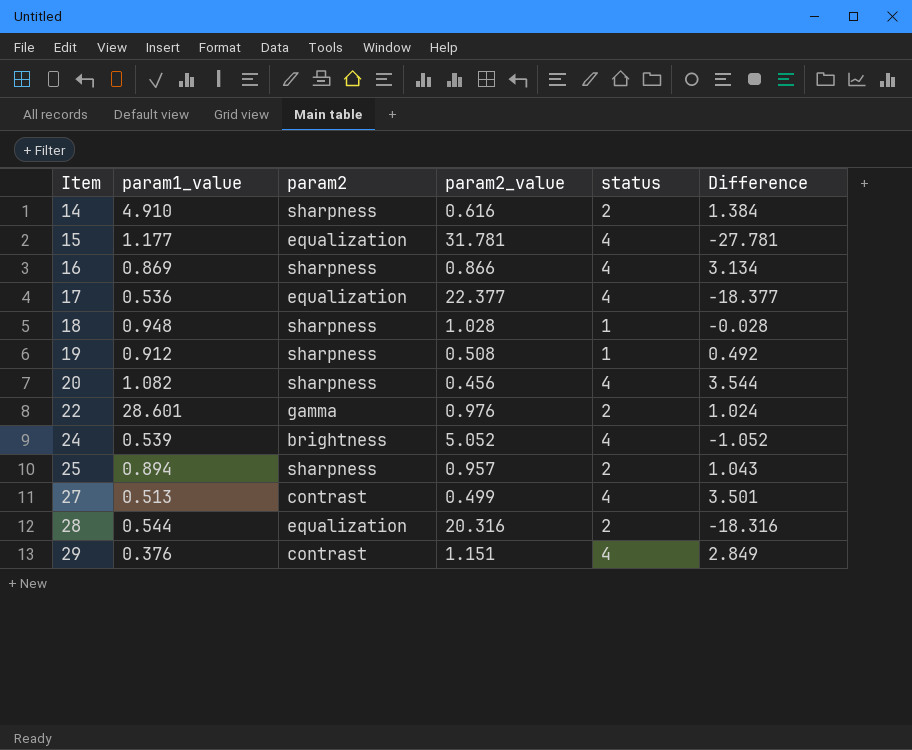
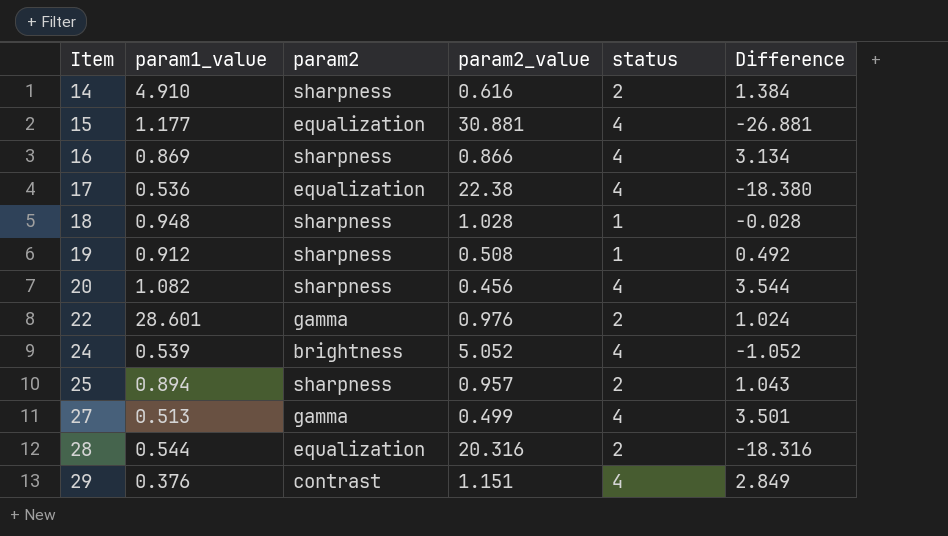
15 | param2_value: 31.781 -> 30.881
15 | Difference: -27.781 -> -26.881
17 | param2_value: 22.377 -> 22.38
17 | Difference: -18.377 -> -18.380
27 | param2: contrast -> gamma

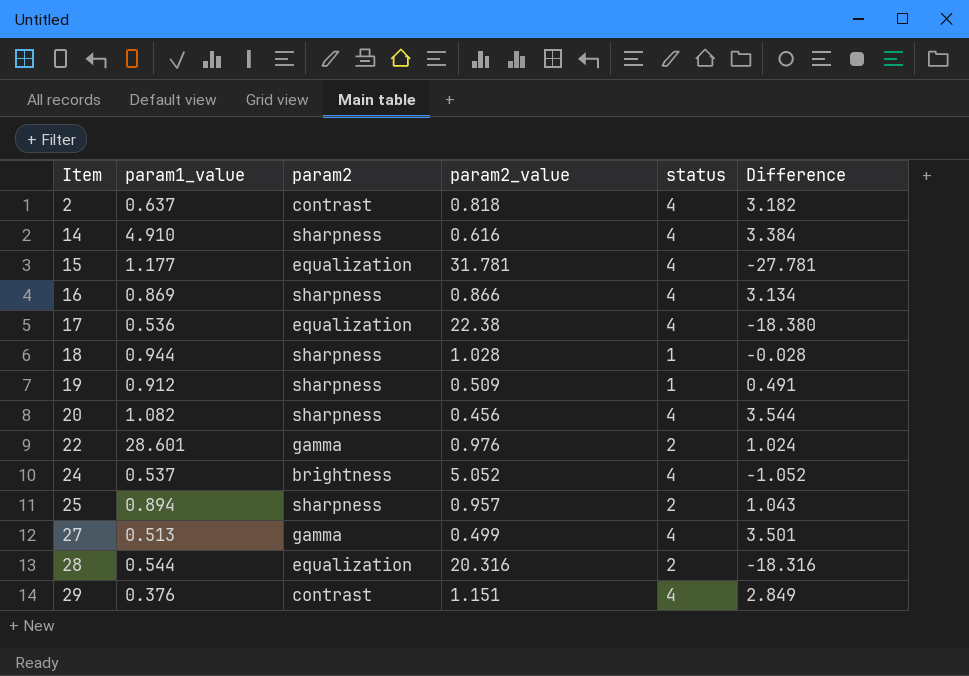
row 2: none -> 0.637 | contrast | 0.818 | 4 | 3.182
14 | status: 2 -> 4
14 | Difference: 1.384 -> 3.384
15 | param2_value: 30.881 -> 31.781
15 | Difference: -26.881 -> -27.781
18 | param1_value: 0.948 -> 0.944
19 | param2_value: 0.508 -> 0.509
19 | Difference: 0.492 -> 0.491
24 | param1_value: 0.539 -> 0.537

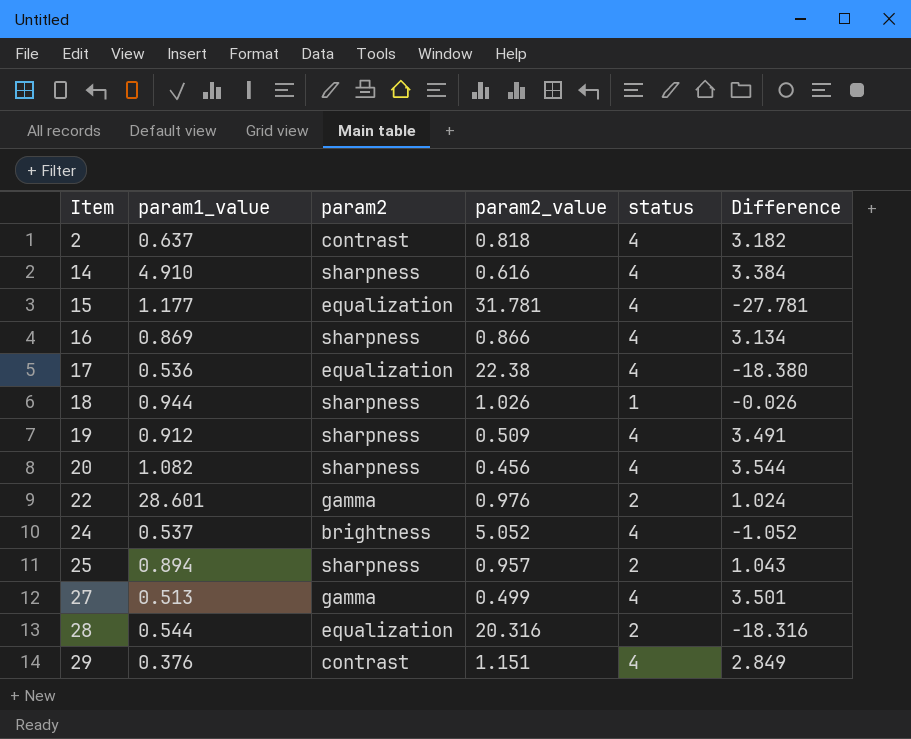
18 | param2_value: 1.028 -> 1.026
18 | Difference: -0.028 -> -0.026
19 | status: 1 -> 4
19 | Difference: 0.491 -> 3.491

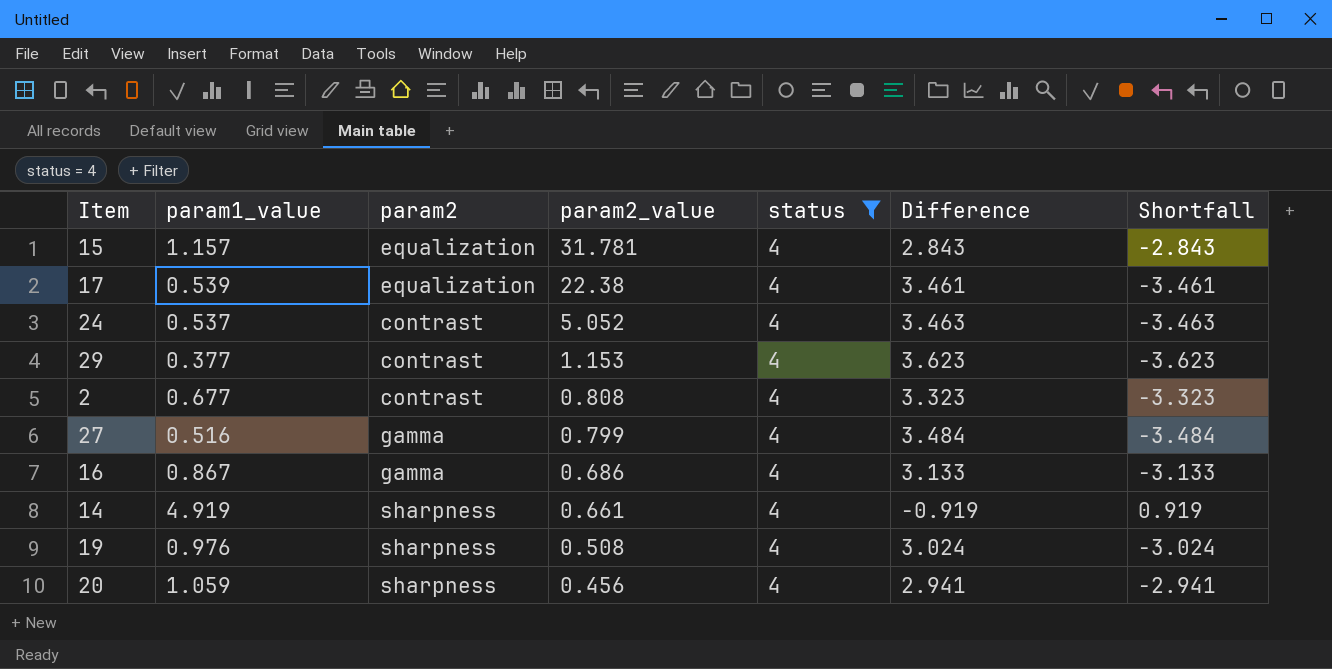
filter: none -> status = 4
row order: Item ascending -> param2_value descending
column Difference | formula: [status] - [param2_value] -> [status] - [param1_value]
column Shortfall | formula: none -> [param1_value] - [status]
15 | param1_value: 1.177 -> 1.157
17 | param1_value: 0.536 -> 0.539
24 | param2: brightness -> contrast
29 | param1_value: 0.376 -> 0.377
29 | param2_value: 1.151 -> 1.153
2 | param1_value: 0.637 -> 0.677
2 | param2_value: 0.818 -> 0.808
27 | param1_value: 0.513 -> 0.516
27 | param2_value: 0.499 -> 0.799
16 | param1_value: 0.869 -> 0.867
16 | param2: sharpness -> gamma
16 | param2_value: 0.866 -> 0.686
14 | param1_value: 4.910 -> 4.919
14 | param2_value: 0.616 -> 0.661
19 | param1_value: 0.912 -> 0.976
19 | param2_value: 0.509 -> 0.508
20 | param1_value: 1.082 -> 1.059

